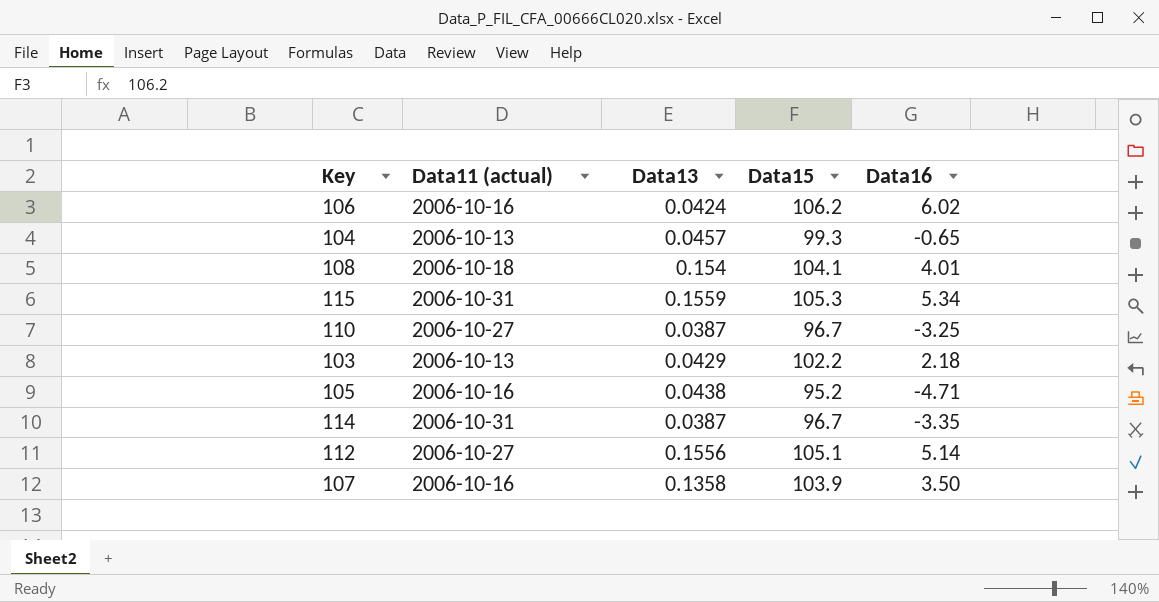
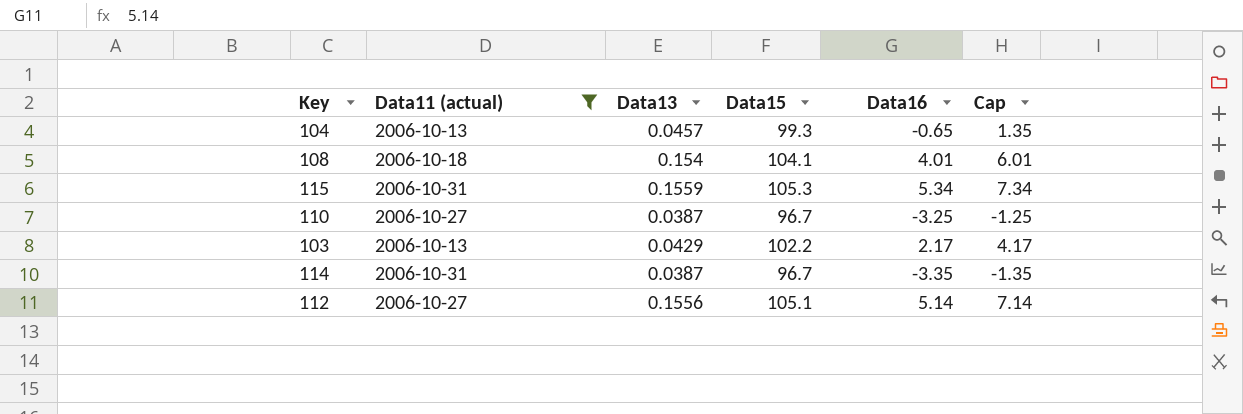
filter: none -> Data11 (actual) != 2006-10-16
column Cap | formula: none -> [Data16] + 2
103 | Data16: 2.18 -> 2.17

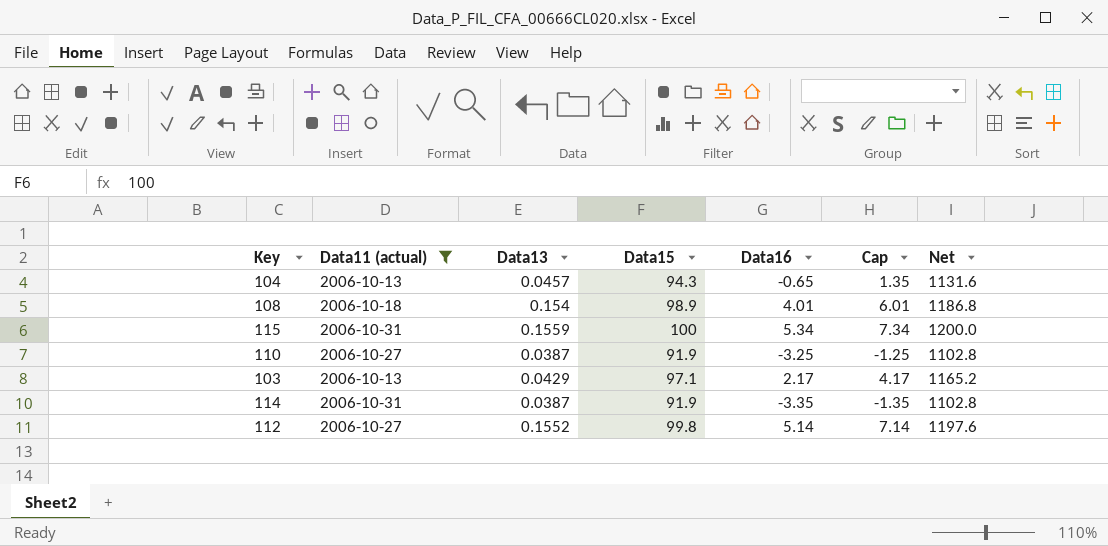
column Net | formula: none -> [Data15] * 12
104 | Data15: 99.3 -> 94.3
108 | Data15: 104.1 -> 98.9
115 | Data15: 105.3 -> 100
110 | Data15: 96.7 -> 91.9
103 | Data15: 102.2 -> 97.1
114 | Data15: 96.7 -> 91.9
112 | Data13: 0.1556 -> 0.1552
112 | Data15: 105.1 -> 99.8

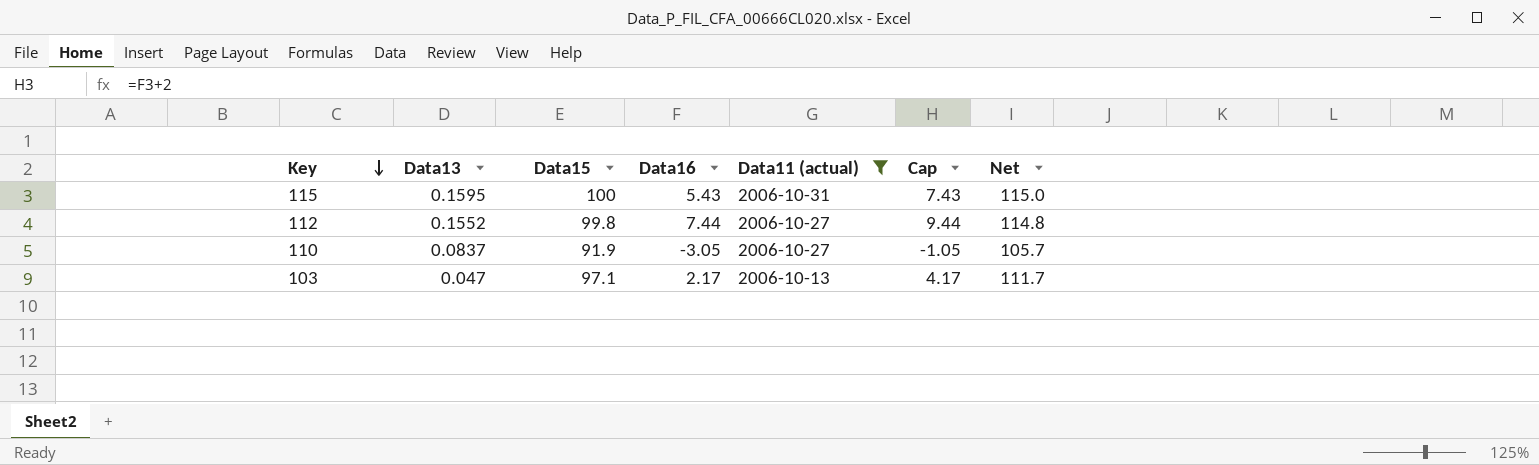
row order: none -> Key descending
column Data11 (actual) | position: 2 -> 5
column Net | formula: [Data15] * 12 -> [Data15] * 1.15
row 104: 2006-10-13 | 0.0457 | 94.3 | -0.65 | 1.35 | 1131.6 -> none
row 108: 2006-10-18 | 0.154 | 98.9 | 4.01 | 6.01 | 1186.8 -> none
row 114: 2006-10-31 | 0.0387 | 91.9 | -3.35 | -1.35 | 1102.8 -> none
115 | Data13: 0.1559 -> 0.1595
115 | Data16: 5.34 -> 5.43
115 | Cap: 7.34 -> 7.43
112 | Data16: 5.14 -> 7.44
112 | Cap: 7.14 -> 9.44
110 | Data13: 0.0387 -> 0.0837
110 | Data16: -3.25 -> -3.05
110 | Cap: -1.25 -> -1.05
103 | Data13: 0.0429 -> 0.047

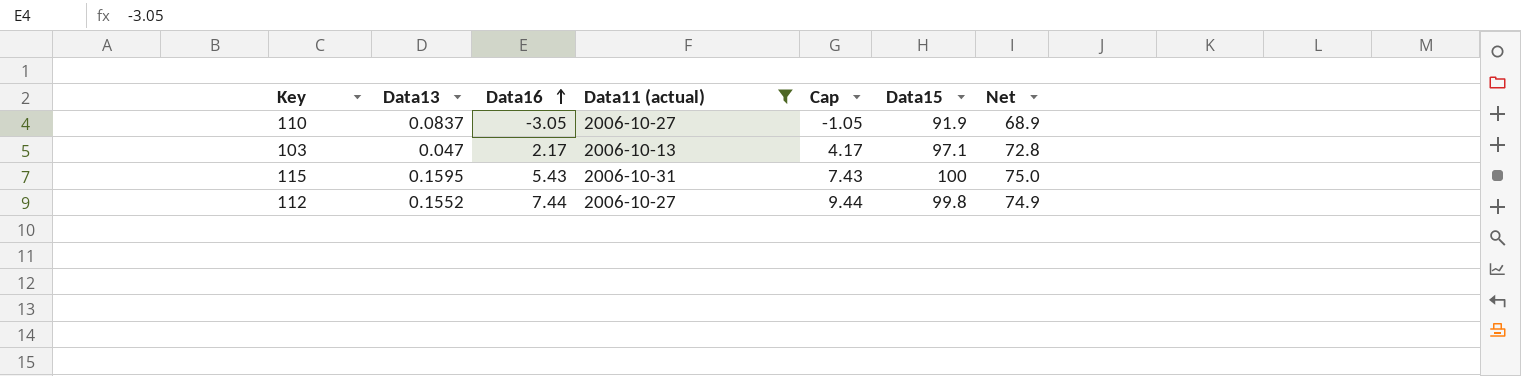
row order: Key descending -> Data16 ascending
column Data15 | position: 3 -> 6
column Net | formula: [Data15] * 1.15 -> [Data15] * 0.75

